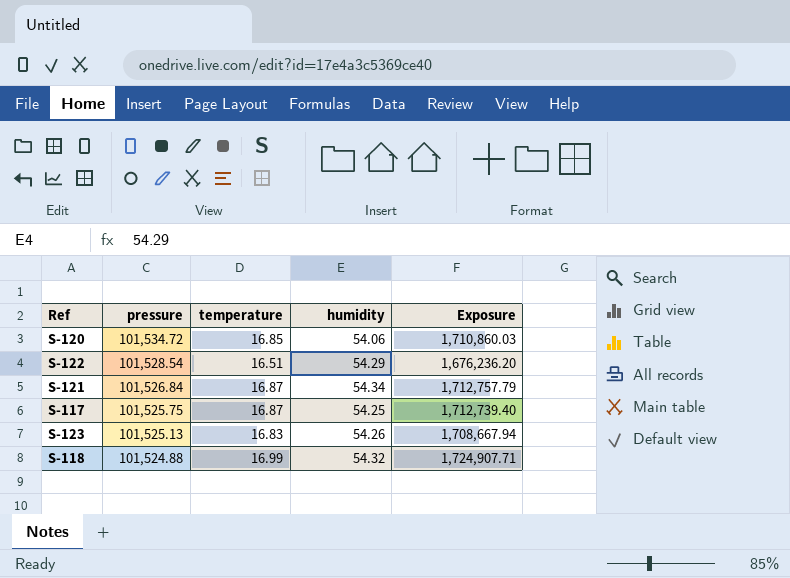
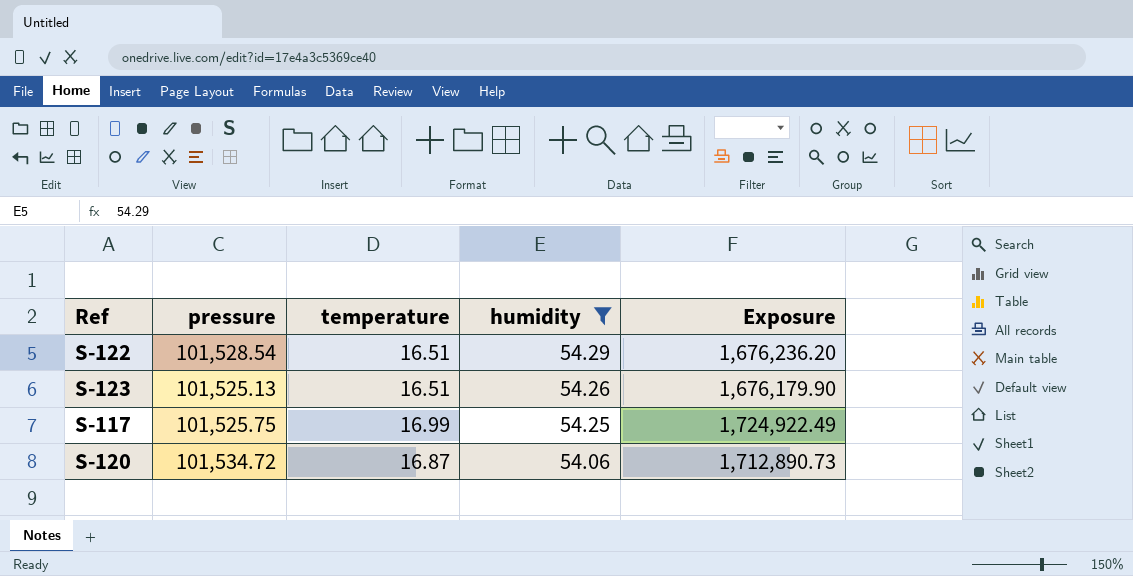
filter: none -> humidity <= 54.29
row order: pressure descending -> humidity descending
S-123 | temperature: 16.83 -> 16.51
S-123 | Exposure: 1,708,667.94 -> 1,676,179.90
S-117 | temperature: 16.87 -> 16.99
S-117 | Exposure: 1,712,739.40 -> 1,724,922.49
S-120 | temperature: 16.85 -> 16.87
S-120 | Exposure: 1,710,860.03 -> 1,712,890.73

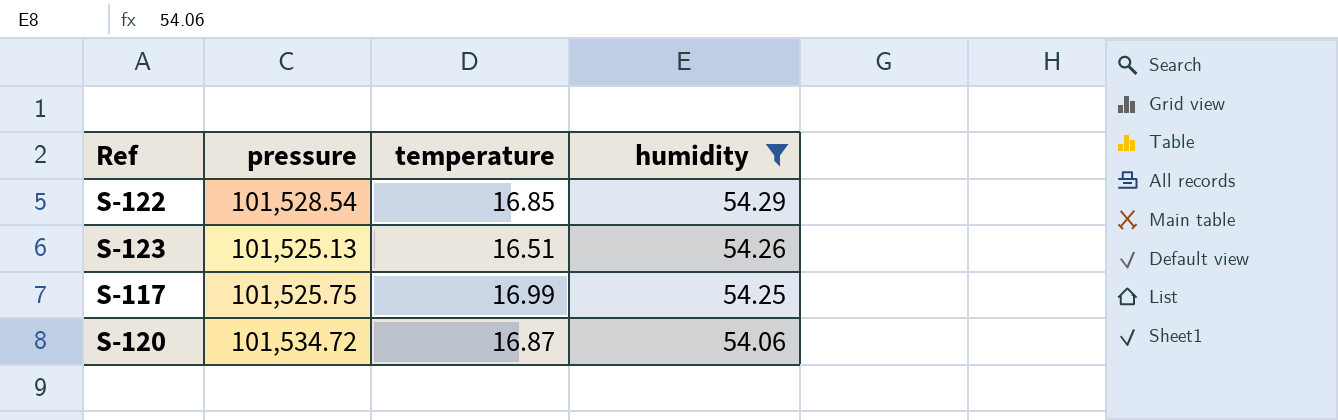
column Exposure | formula: [pressure] * [temperature] -> none
S-122 | temperature: 16.51 -> 16.85

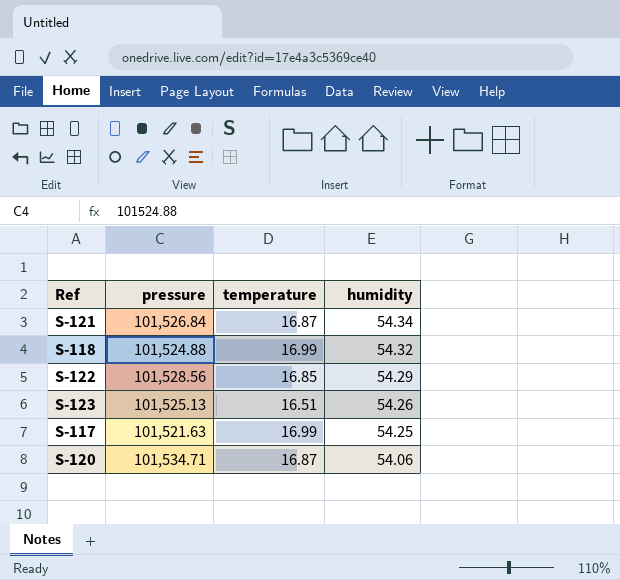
filter: humidity <= 54.29 -> none
S-122 | pressure: 101,528.54 -> 101,528.56
S-117 | pressure: 101,525.75 -> 101,521.63
S-120 | pressure: 101,534.72 -> 101,534.71

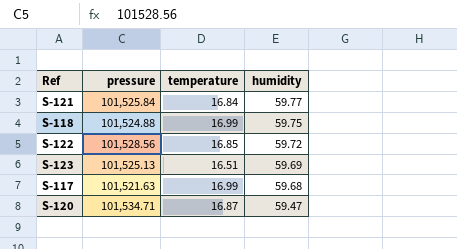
S-121 | pressure: 101,526.84 -> 101,525.84
S-121 | temperature: 16.87 -> 16.84
S-121 | humidity: 54.34 -> 59.77
S-118 | humidity: 54.32 -> 59.75
S-122 | humidity: 54.29 -> 59.72
S-123 | humidity: 54.26 -> 59.69
S-117 | humidity: 54.25 -> 59.68
S-120 | humidity: 54.06 -> 59.47

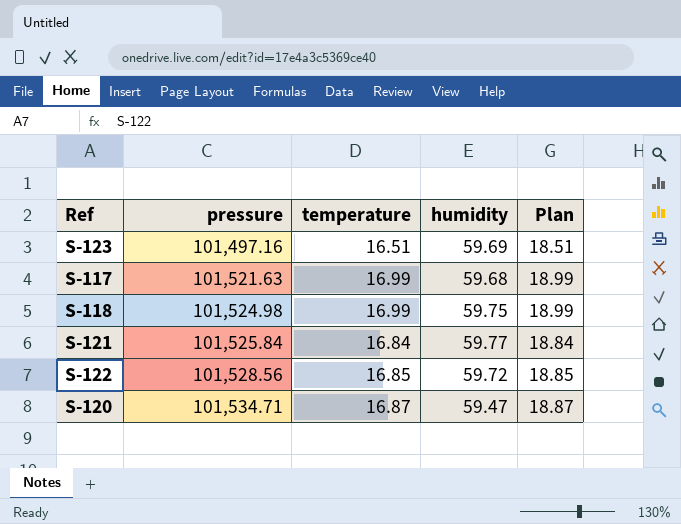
row order: humidity descending -> pressure ascending
column Plan | formula: none -> [temperature] + 2
S-123 | pressure: 101,525.13 -> 101,497.16
S-118 | pressure: 101,524.88 -> 101,524.98

